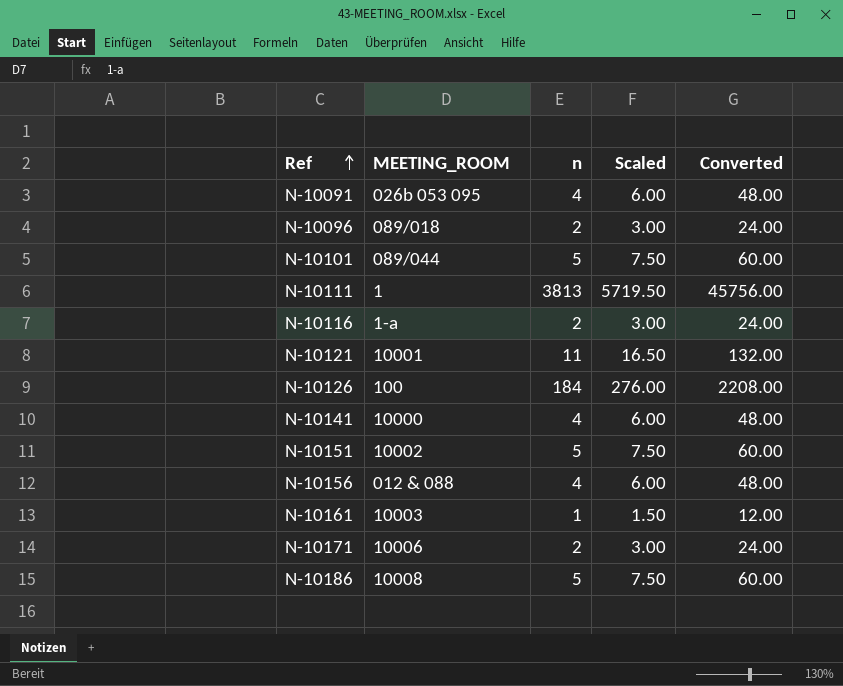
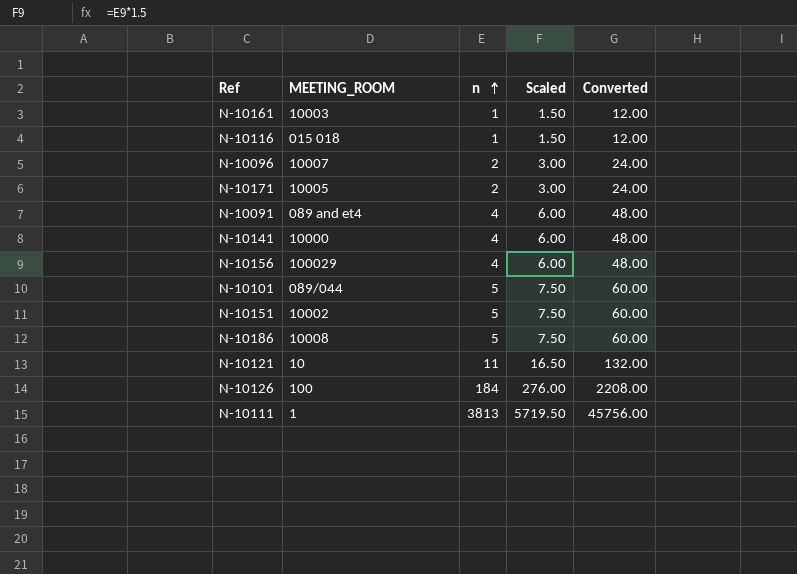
row order: Ref ascending -> n ascending
N-10116 | MEETING_ROOM: 1-a -> 015 018
N-10116 | n: 2 -> 1
N-10116 | Scaled: 3.00 -> 1.50
N-10116 | Converted: 24.00 -> 12.00
N-10096 | MEETING_ROOM: 089/018 -> 10007
N-10171 | MEETING_ROOM: 10006 -> 10005
N-10091 | MEETING_ROOM: 026b 053 095 -> 089 and et4
N-10156 | MEETING_ROOM: 012 & 088 -> 100029
N-10121 | MEETING_ROOM: 10001 -> 10

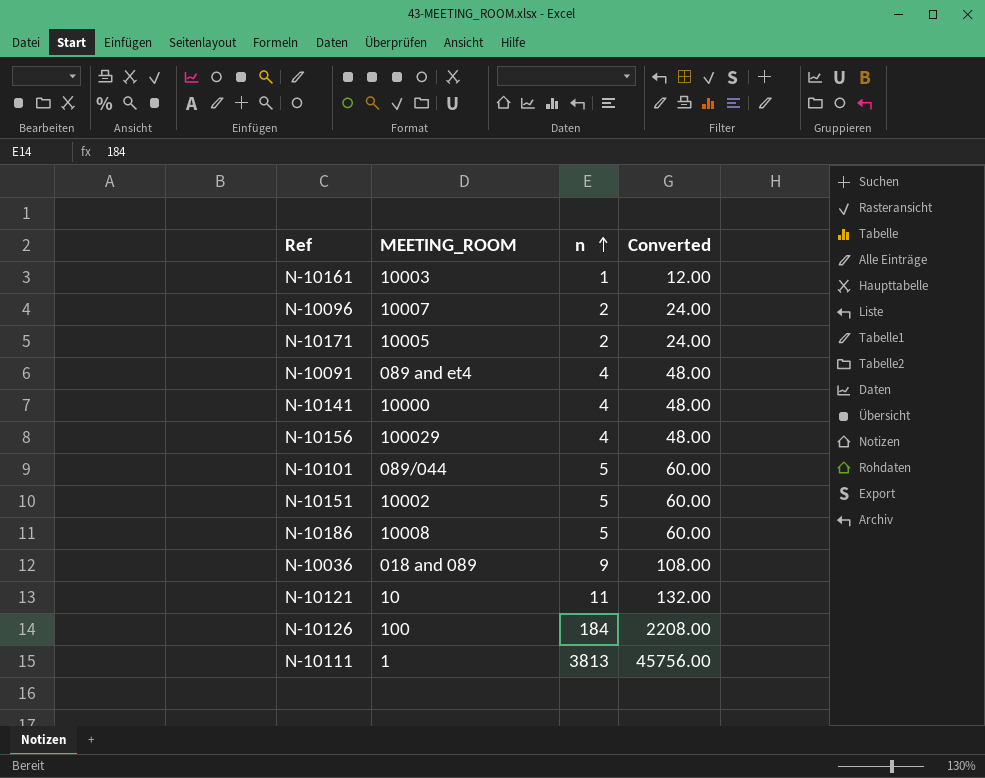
column Scaled | formula: [n] * 1.5 -> none
row N-10116: 015 018 | 1 | 1.50 | 12.00 -> none
row N-10036: none -> 018 and 089 | 9 | 108.00

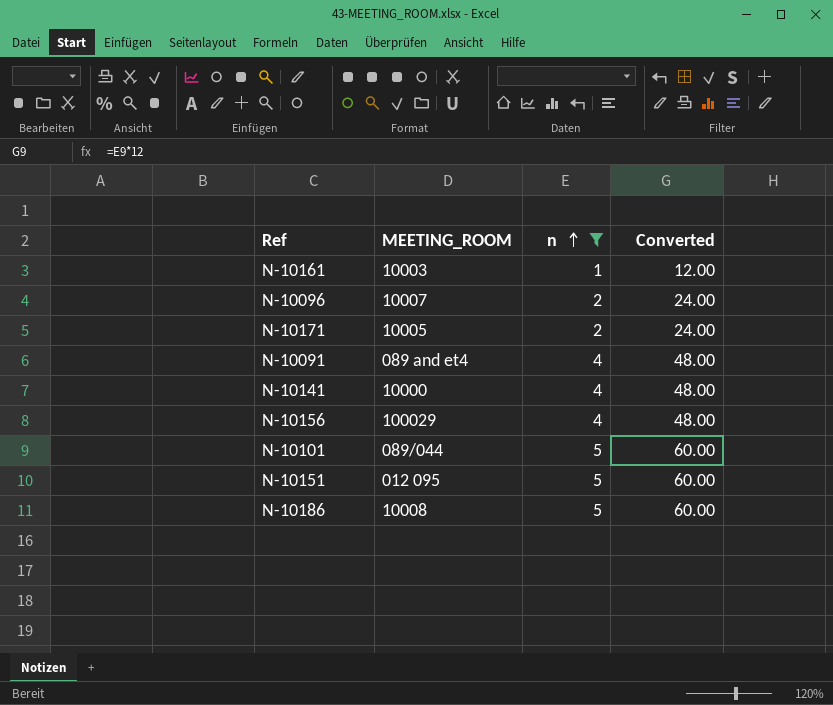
filter: none -> n <= 5
N-10151 | MEETING_ROOM: 10002 -> 012 095

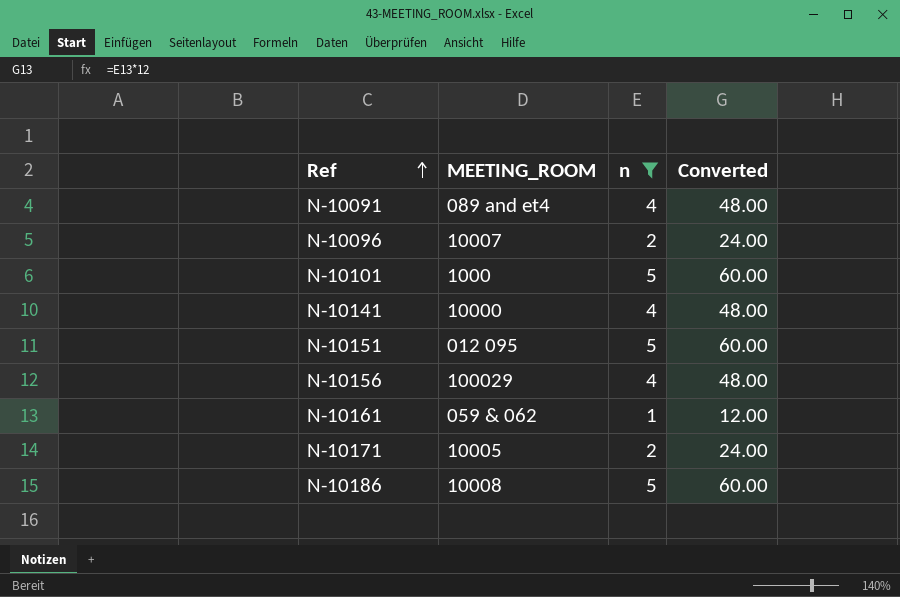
row order: n ascending -> Ref ascending
N-10101 | MEETING_ROOM: 089/044 -> 1000
N-10161 | MEETING_ROOM: 10003 -> 059 & 062

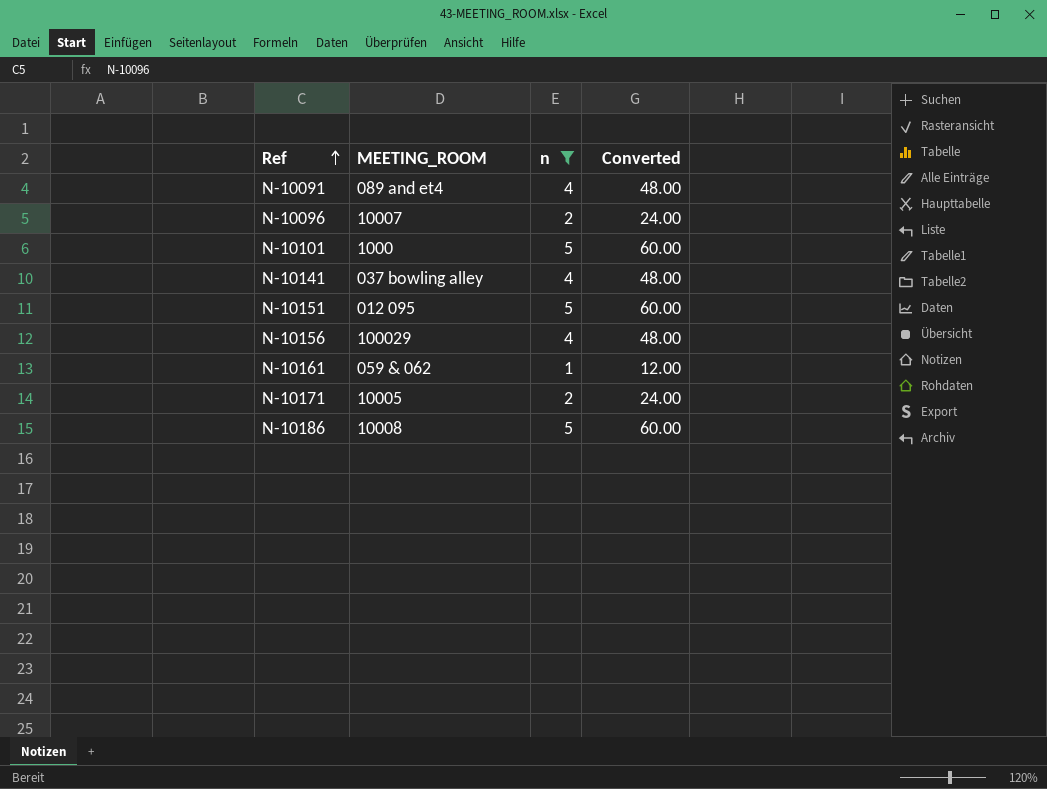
N-10141 | MEETING_ROOM: 10000 -> 037 bowling alley

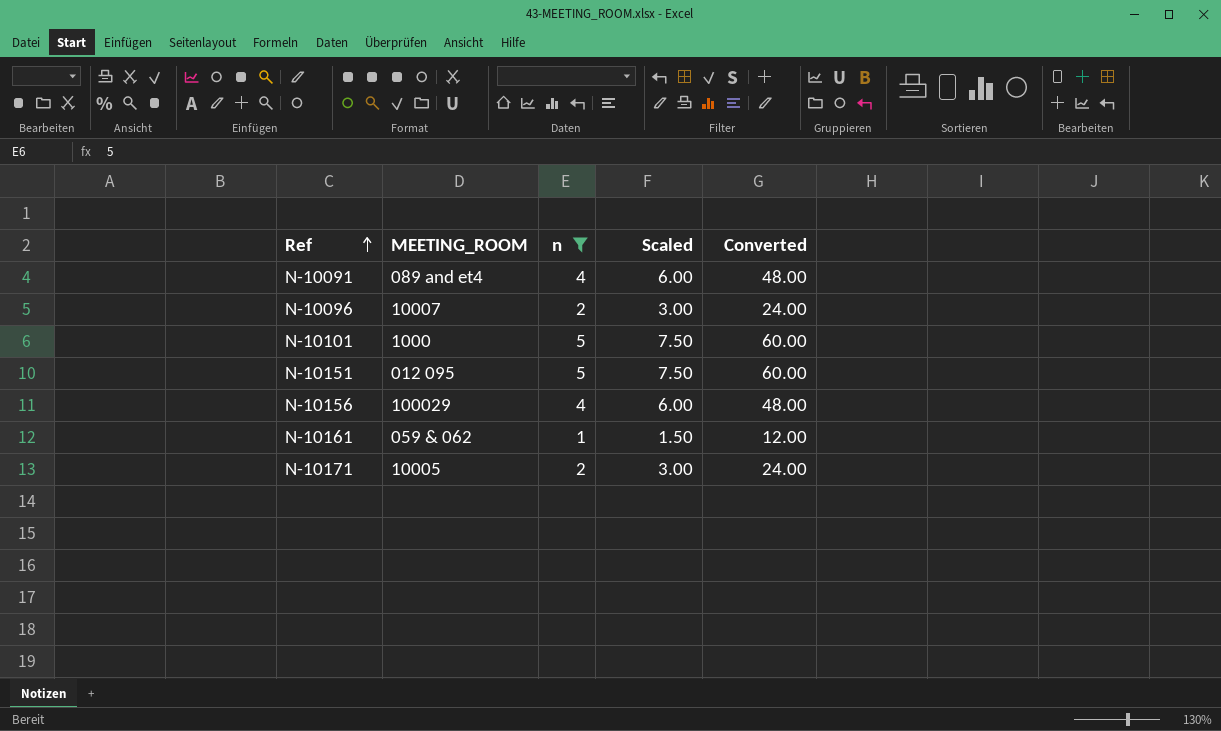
column Scaled | formula: none -> [n] * 1.5
row N-10141: 037 bowling alley | 4 | 48.00 -> none
row N-10186: 10008 | 5 | 60.00 -> none

